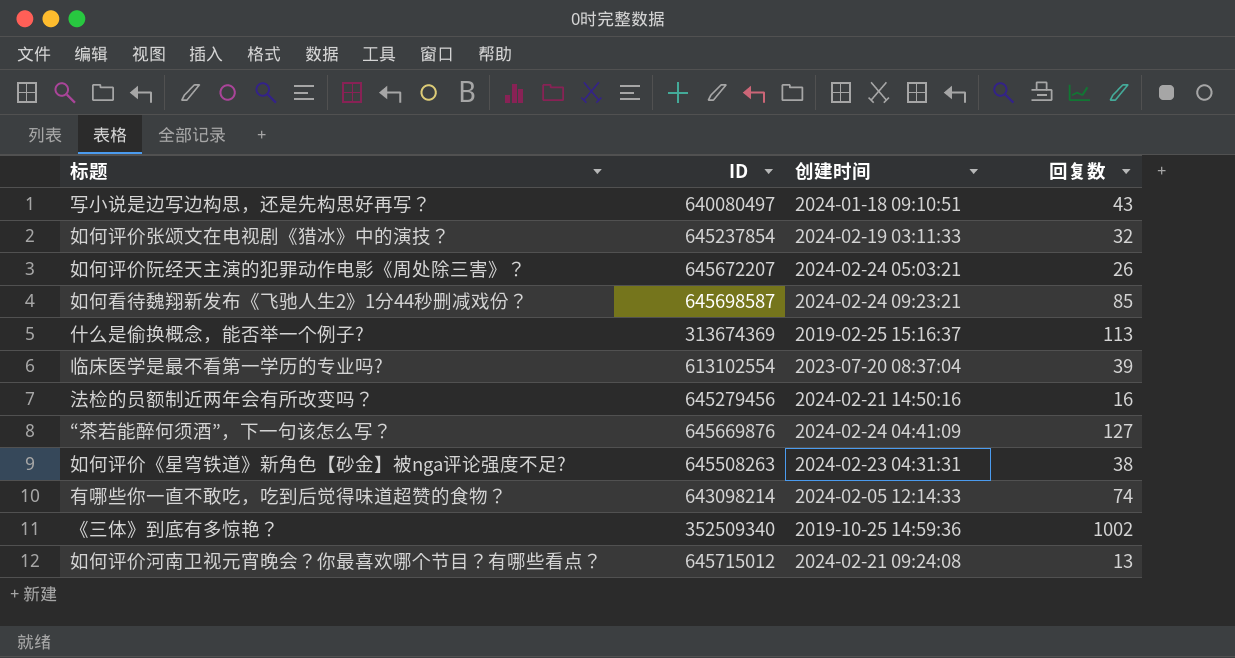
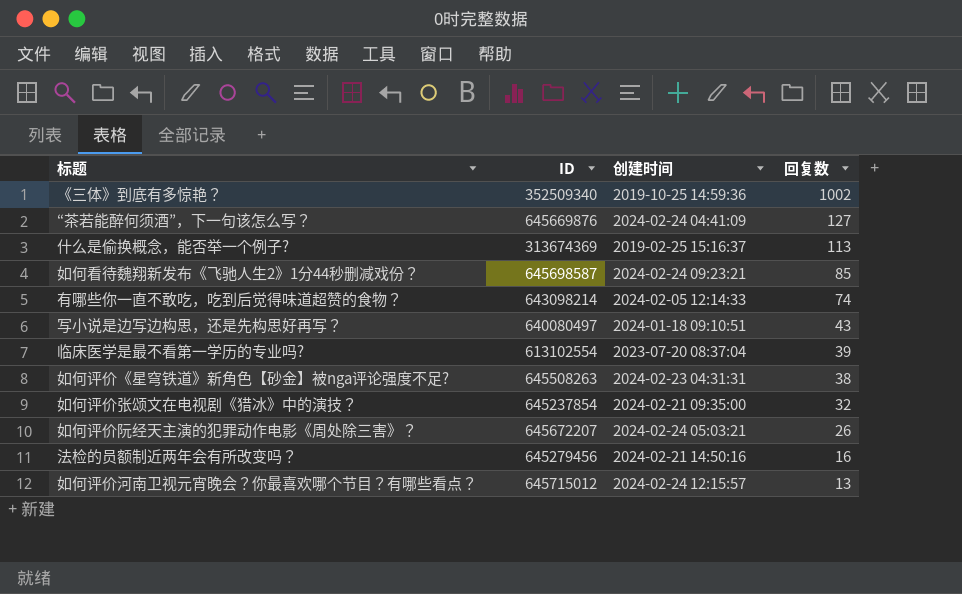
row order: none -> 回复数 descending
如何评价张颂文在电视剧《猎冰》中的演技？ | 创建时间: 2024-02-19 03:11:33 -> 2024-02-21 09:35:00
如何评价河南卫视元宵晚会？你最喜欢哪个节目？有哪些看点？ | 创建时间: 2024-02-21 09:24:08 -> 2024-02-24 12:15:57

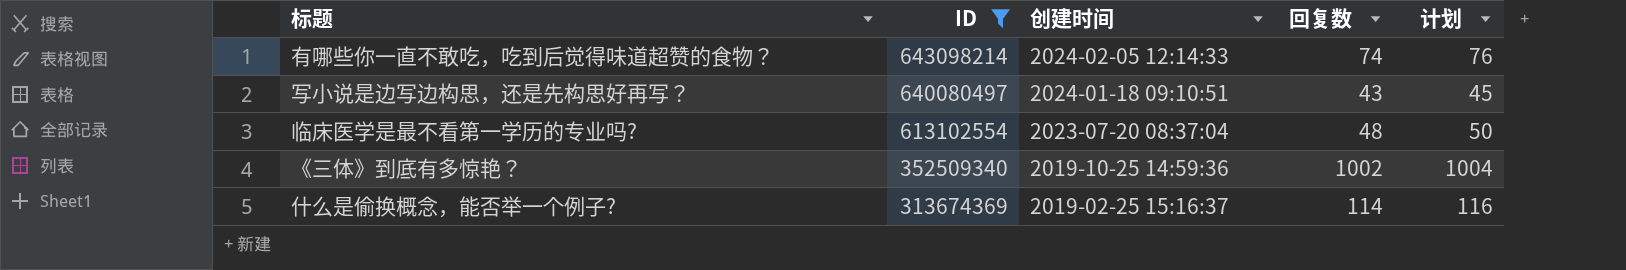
filter: none -> ID <= 643098214
row order: 回复数 descending -> ID descending
column 计划 | formula: none -> [回复数] + 2
临床医学是最不看第一学历的专业吗? | 回复数: 39 -> 48
什么是偷换概念，能否举一个例子? | 回复数: 113 -> 114

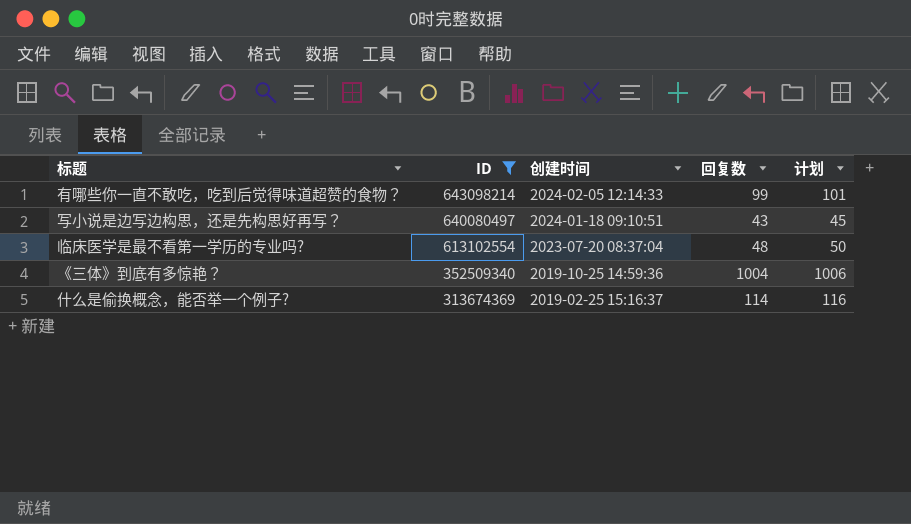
有哪些你一直不敢吃，吃到后觉得味道超赞的食物？ | 回复数: 74 -> 99
有哪些你一直不敢吃，吃到后觉得味道超赞的食物？ | 计划: 76 -> 101
《三体》到底有多惊艳？ | 回复数: 1002 -> 1004
《三体》到底有多惊艳？ | 计划: 1004 -> 1006

